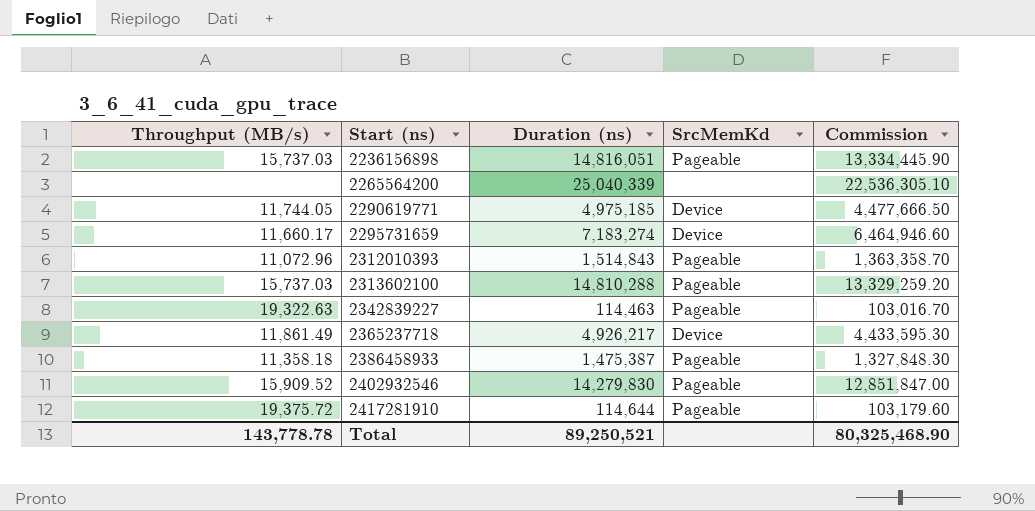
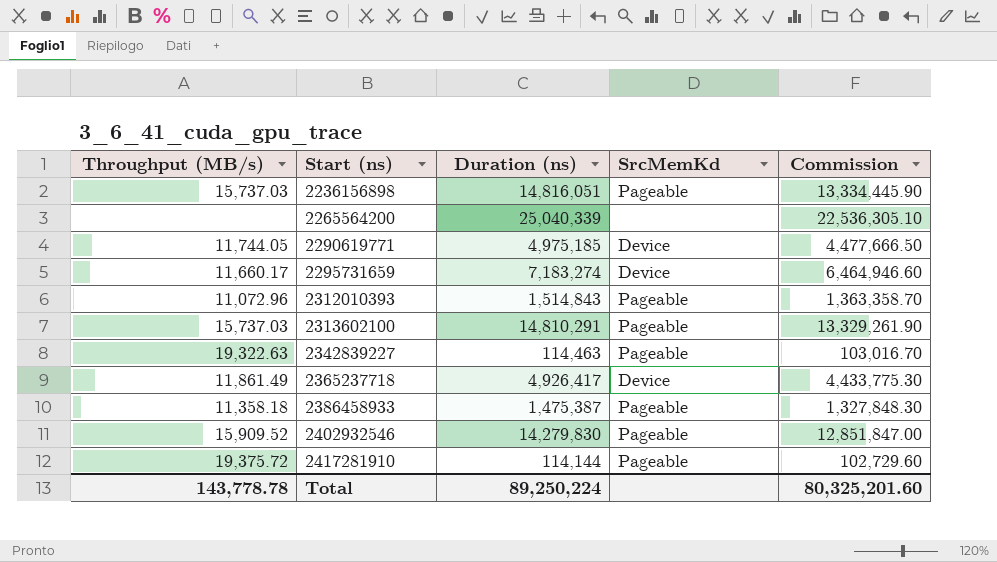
2313602100 | Duration (ns): 14,810,288 -> 14,810,291
2313602100 | Commission: 13,329,259.20 -> 13,329,261.90
2365237718 | Duration (ns): 4,926,217 -> 4,926,417
2365237718 | Commission: 4,433,595.30 -> 4,433,775.30
2417281910 | Duration (ns): 114,644 -> 114,144
2417281910 | Commission: 103,179.60 -> 102,729.60
Total | Duration (ns): 89,250,521 -> 89,250,224
Total | Commission: 80,325,468.90 -> 80,325,201.60

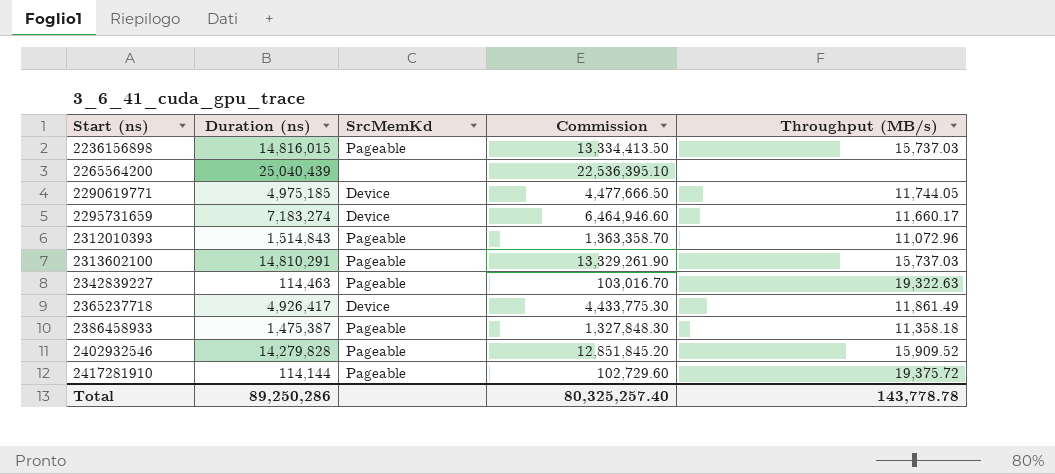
column Throughput (MB/s) | position: 1 -> 5
2236156898 | Duration (ns): 14,816,051 -> 14,816,015
2236156898 | Commission: 13,334,445.90 -> 13,334,413.50
2265564200 | Duration (ns): 25,040,339 -> 25,040,439
2265564200 | Commission: 22,536,305.10 -> 22,536,395.10
2402932546 | Duration (ns): 14,279,830 -> 14,279,828
2402932546 | Commission: 12,851,847.00 -> 12,851,845.20
Total | Duration (ns): 89,250,224 -> 89,250,286
Total | Commission: 80,325,201.60 -> 80,325,257.40

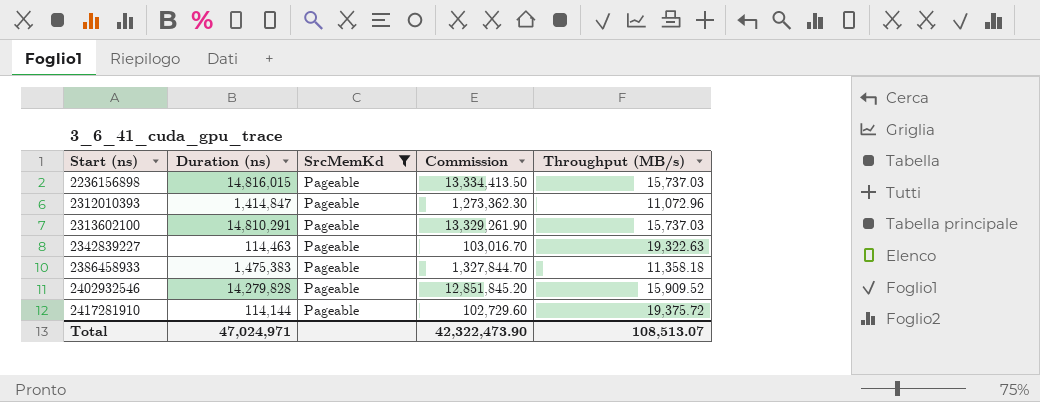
filter: none -> SrcMemKd = Pageable
2312010393 | Duration (ns): 1,514,843 -> 1,414,847
2312010393 | Commission: 1,363,358.70 -> 1,273,362.30
2386458933 | Duration (ns): 1,475,387 -> 1,475,383
2386458933 | Commission: 1,327,848.30 -> 1,327,844.70
Total | Duration (ns): 89,250,286 -> 47,024,971
Total | Commission: 80,325,257.40 -> 42,322,473.90
Total | Throughput (MB/s): 143,778.78 -> 108,513.07

